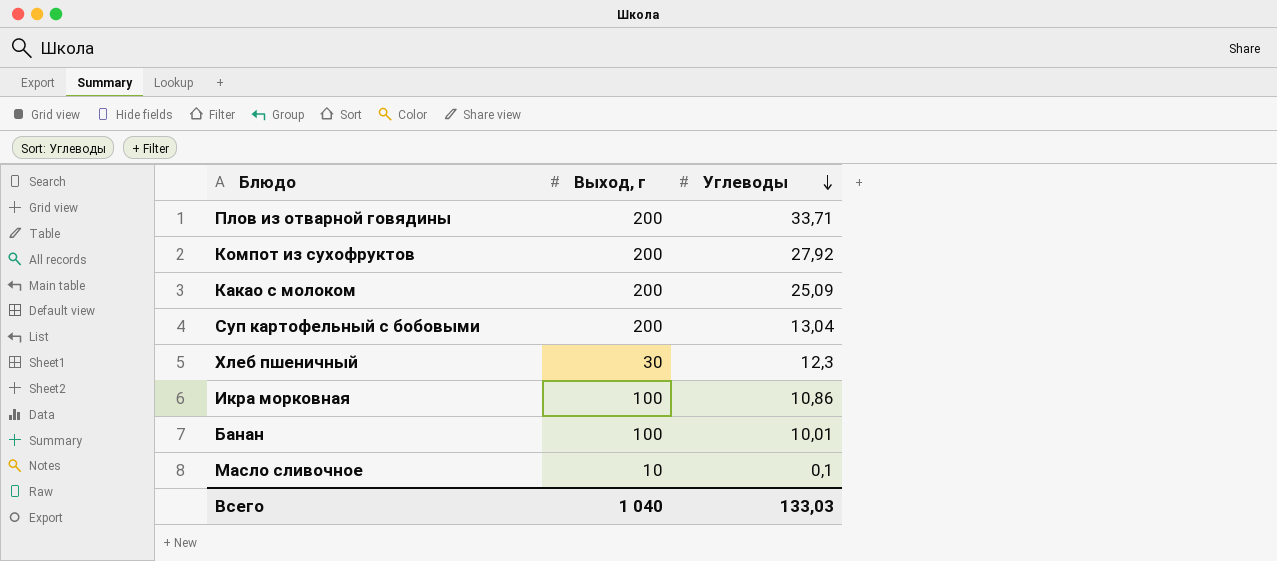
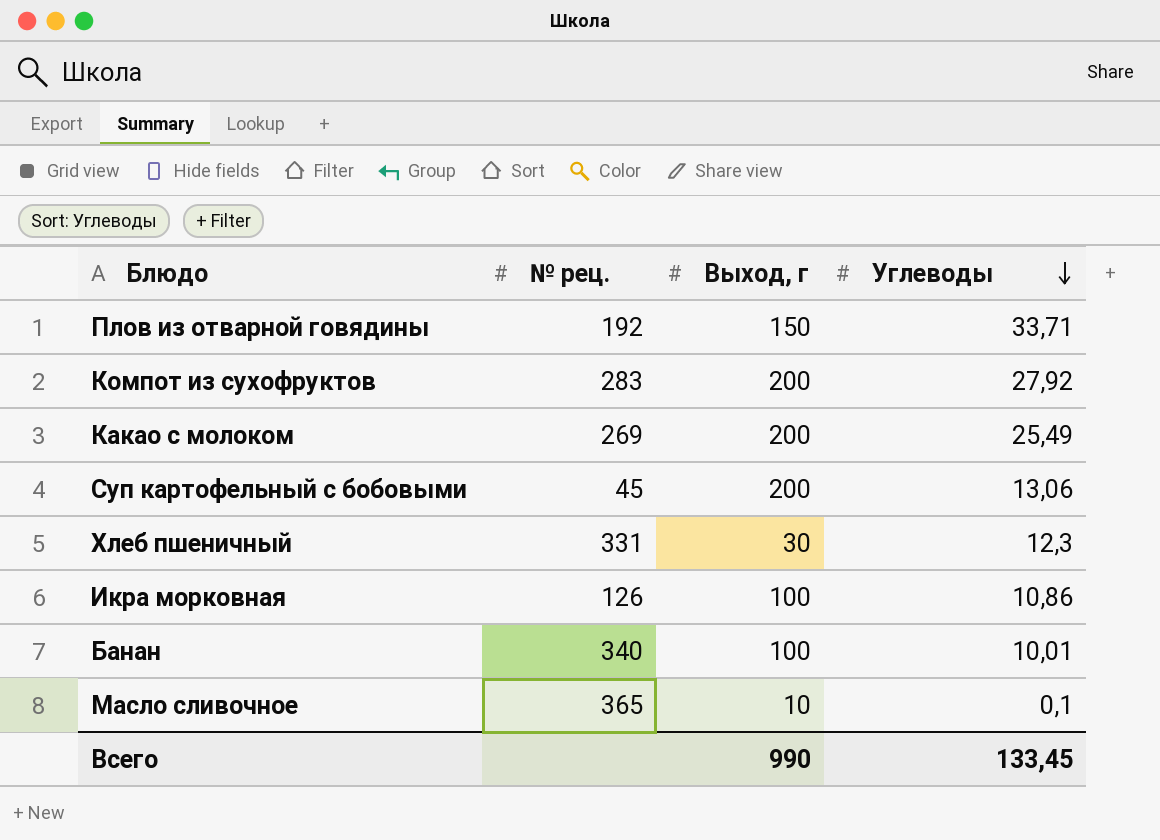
column № рец. | position: none -> 2
Плов из отварной говядины | Выход, г: 200 -> 150
Какао с молоком | Углеводы: 25,09 -> 25,49
Суп картофельный с бобовыми | Углеводы: 13,04 -> 13,06
Всего | Выход, г: 1 040 -> 990
Всего | Углеводы: 133,03 -> 133,45

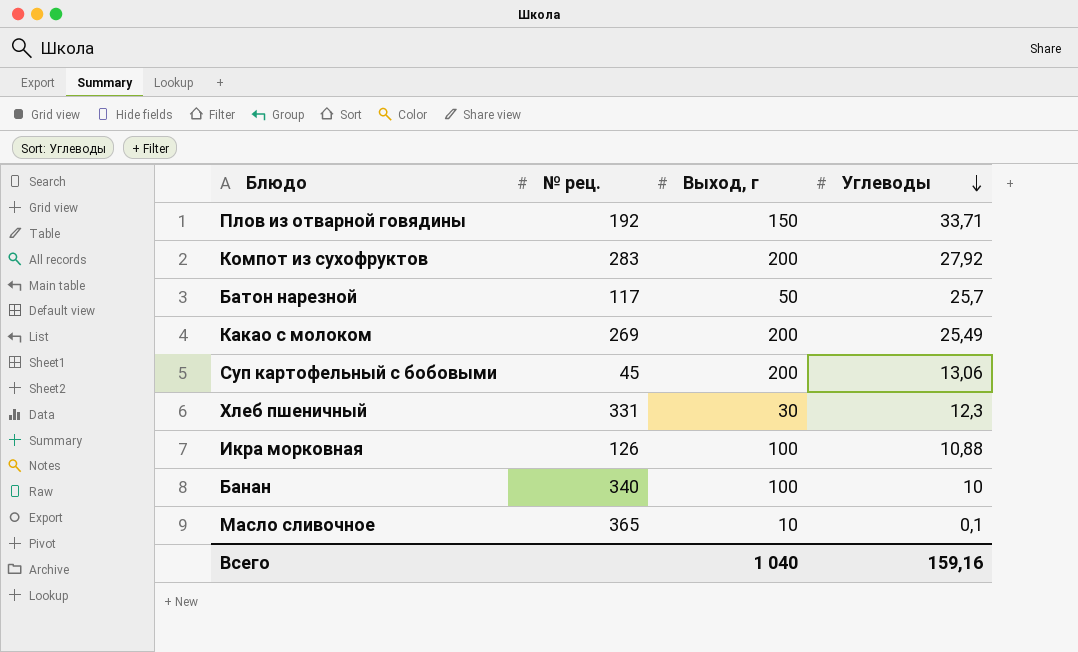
row Батон нарезной: none -> 117 | 50 | 25,7
Икра морковная | Углеводы: 10,86 -> 10,88
Банан | Углеводы: 10,01 -> 10
Всего | Выход, г: 990 -> 1 040
Всего | Углеводы: 133,45 -> 159,16

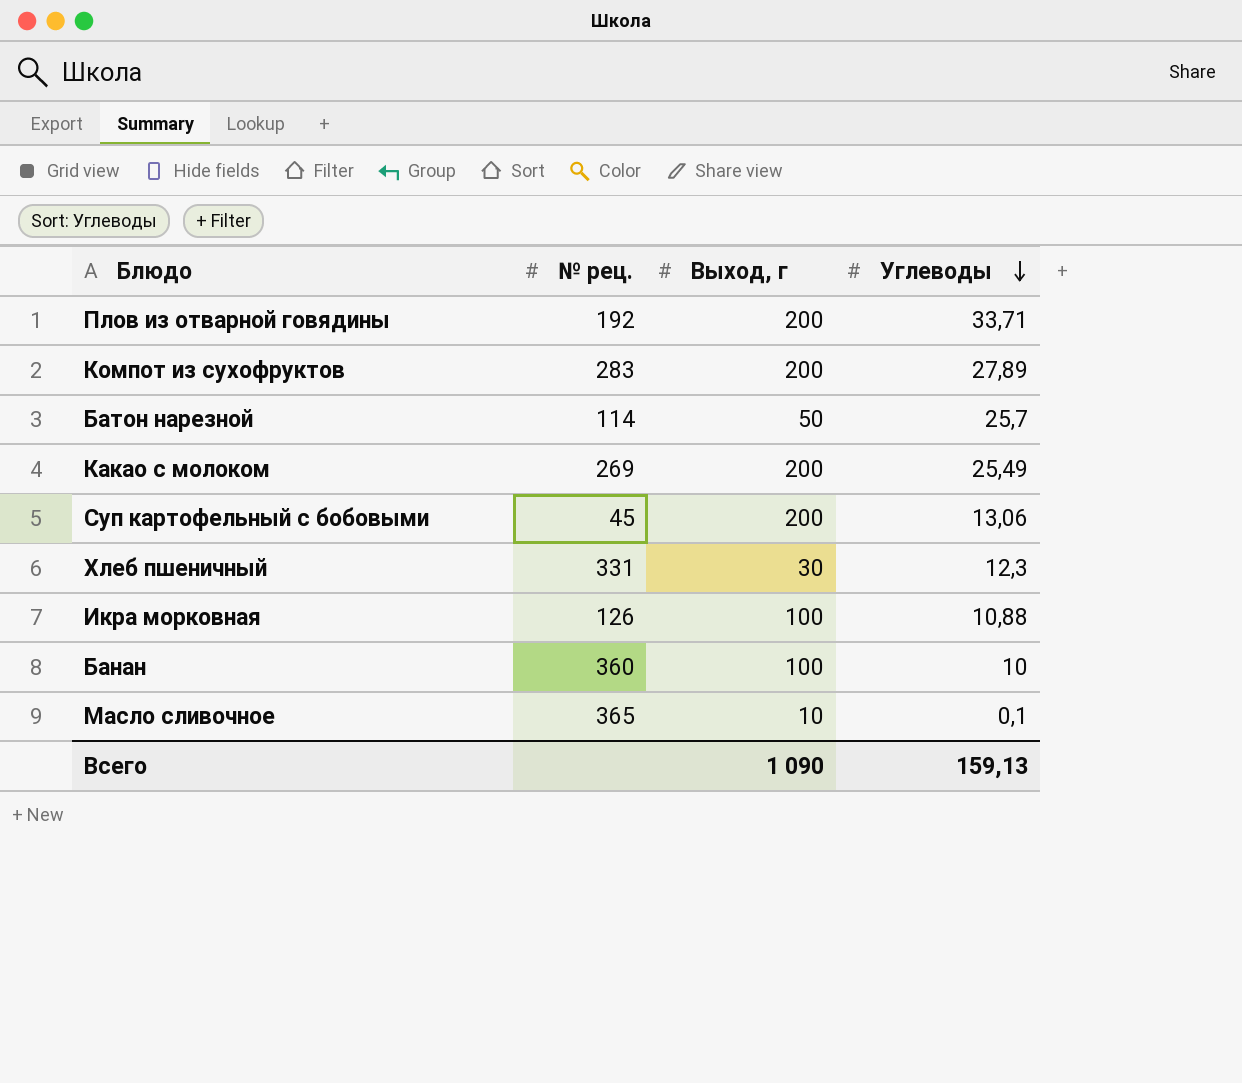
Плов из отварной говядины | Выход, г: 150 -> 200
Компот из сухофруктов | Углеводы: 27,92 -> 27,89
Батон нарезной | № рец.: 117 -> 114
Банан | № рец.: 340 -> 360
Всего | Выход, г: 1 040 -> 1 090
Всего | Углеводы: 159,16 -> 159,13

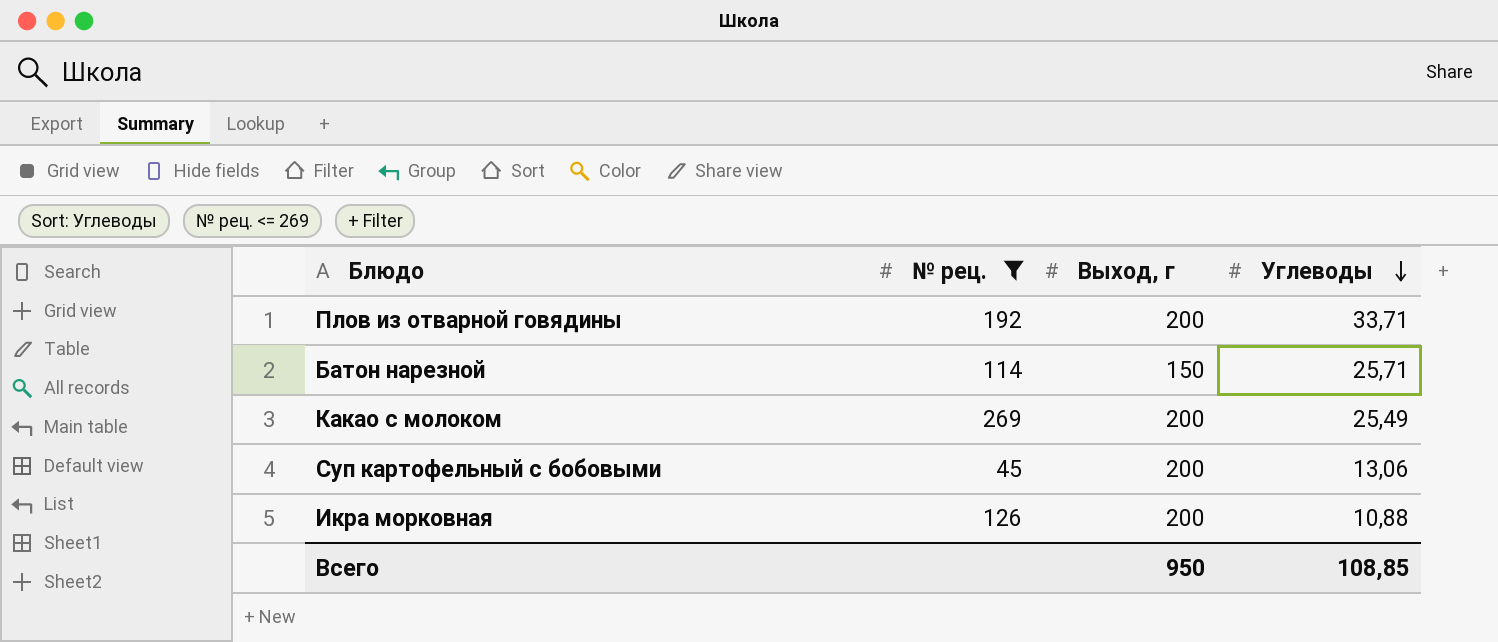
filter: none -> № рец. <= 269
Батон нарезной | Выход, г: 50 -> 150
Батон нарезной | Углеводы: 25,7 -> 25,71
Икра морковная | Выход, г: 100 -> 200
Всего | Выход, г: 1 090 -> 950
Всего | Углеводы: 159,13 -> 108,85

